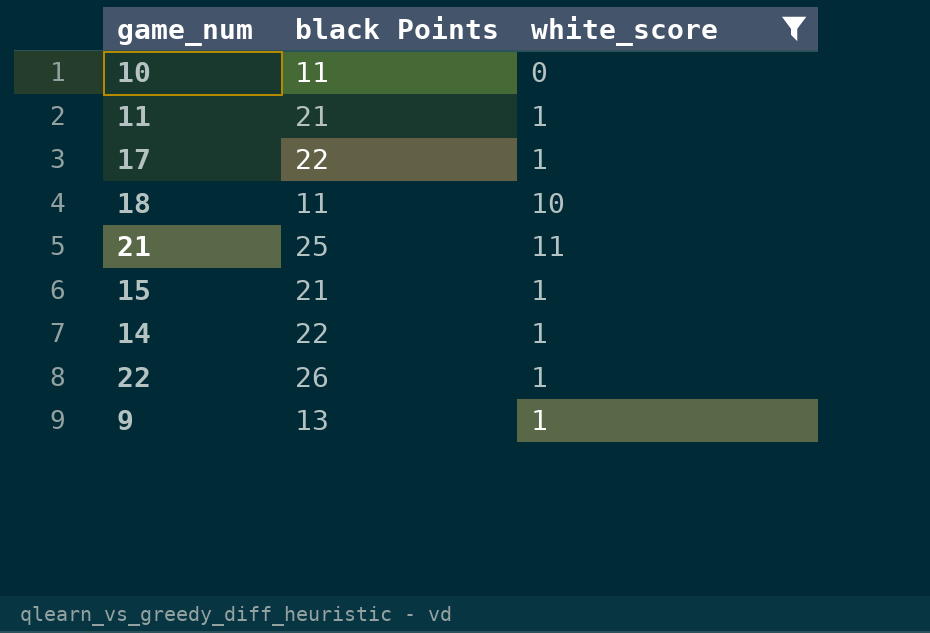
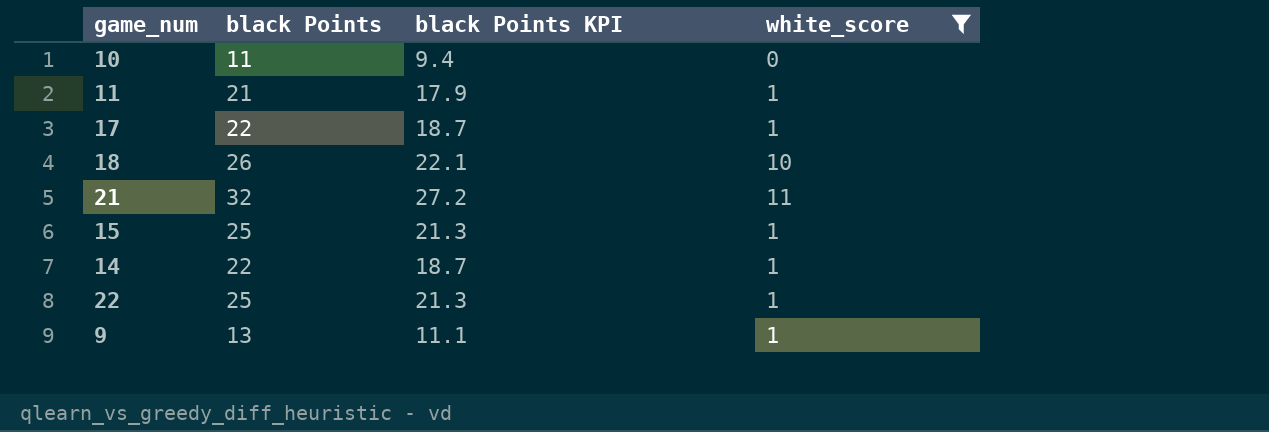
column black Points KPI | formula: none -> [black Points] * 0.85
18 | black Points: 11 -> 26
21 | black Points: 25 -> 32
15 | black Points: 21 -> 25
22 | black Points: 26 -> 25

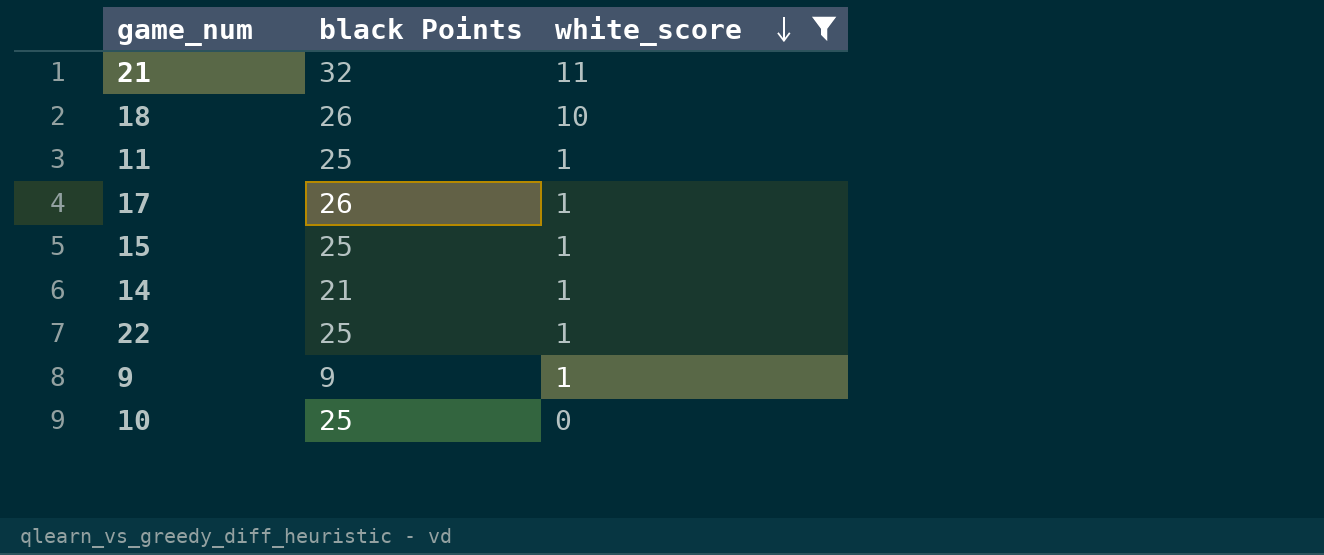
row order: none -> white_score descending
column black Points KPI | formula: [black Points] * 0.85 -> none
11 | black Points: 21 -> 25
17 | black Points: 22 -> 26
14 | black Points: 22 -> 21
9 | black Points: 13 -> 9
10 | black Points: 11 -> 25

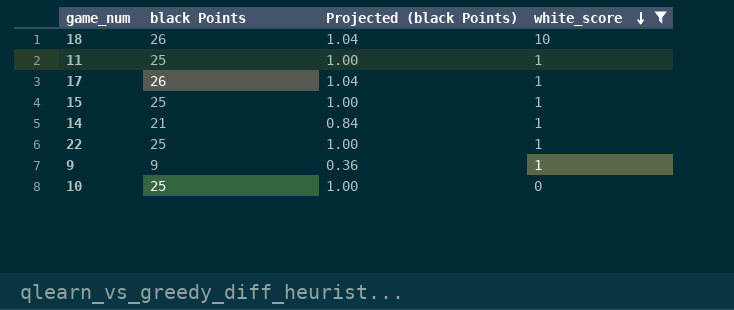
column Projected (black Points) | formula: none -> [black Points] * 0.04
row 21: 32 | 11 -> none

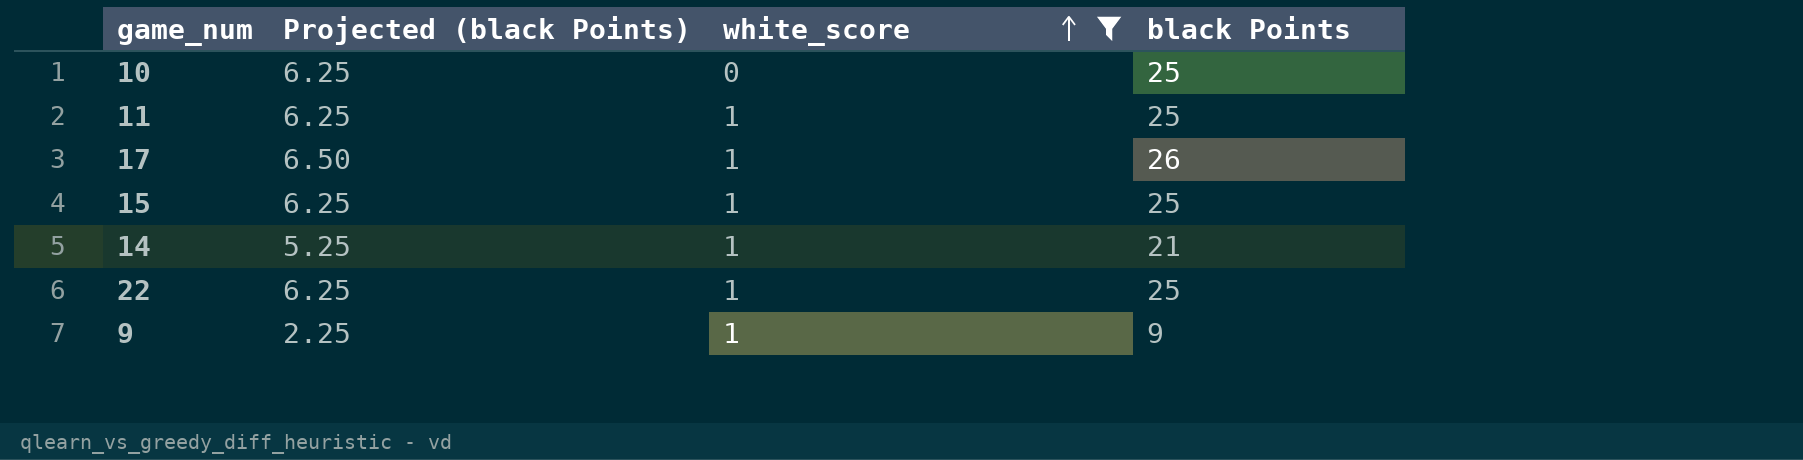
row order: white_score descending -> white_score ascending
column Projected (black Points) | formula: [black Points] * 0.04 -> [black Points] * 0.25
column black Points | position: 2 -> 4
row 18: 26 | 1.04 | 10 -> none

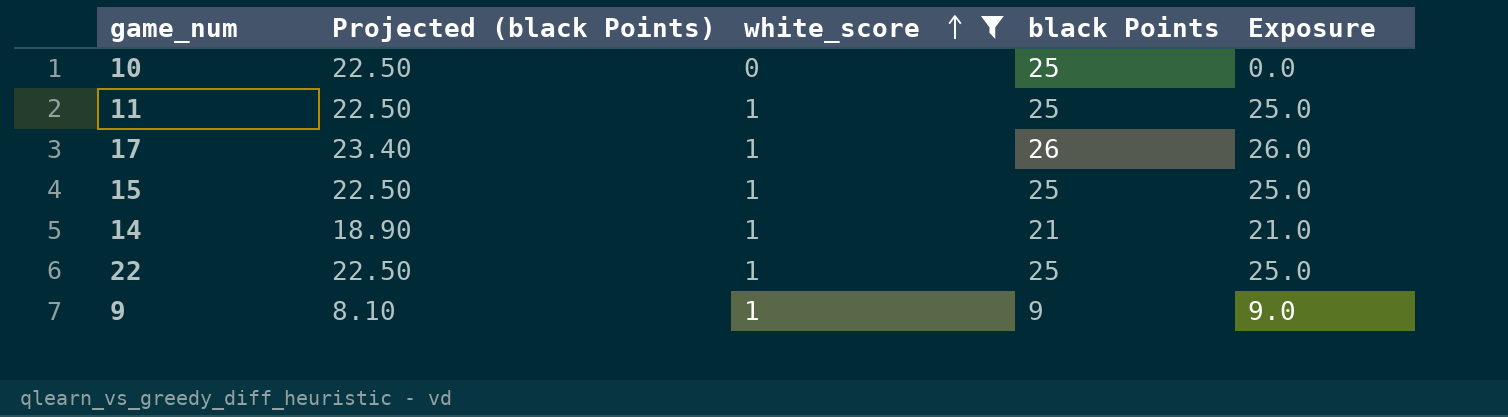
column Projected (black Points) | formula: [black Points] * 0.25 -> [black Points] * 0.9
column Exposure | formula: none -> [white_score] * [black Points]

